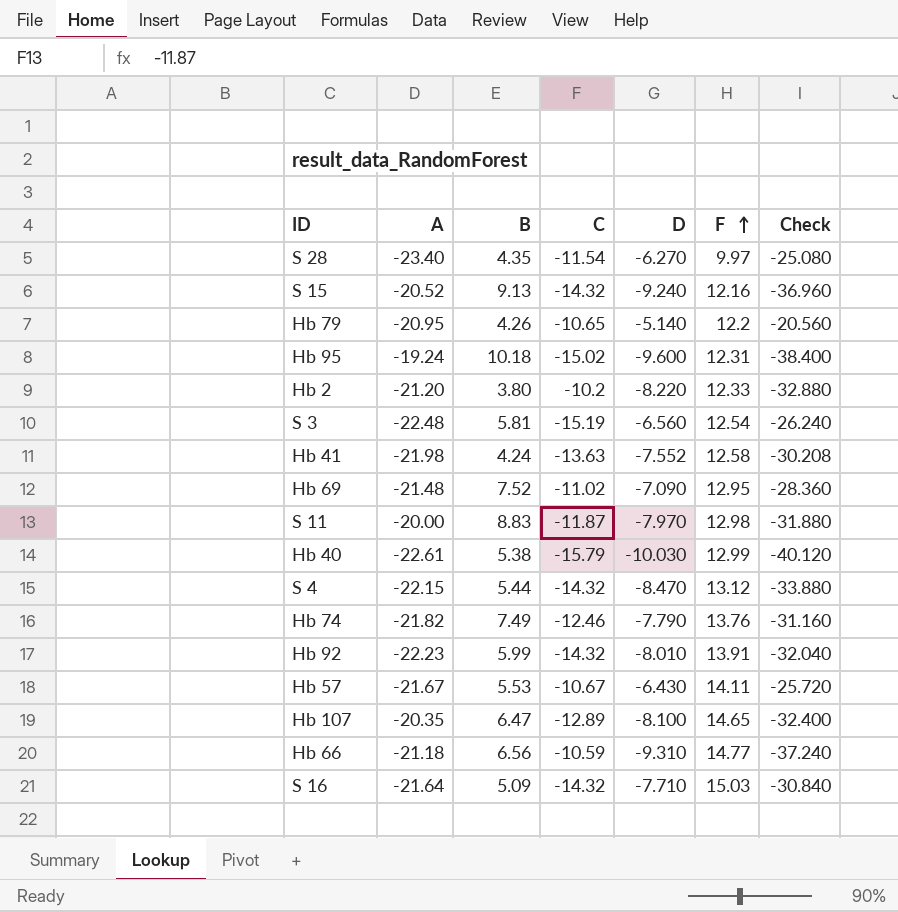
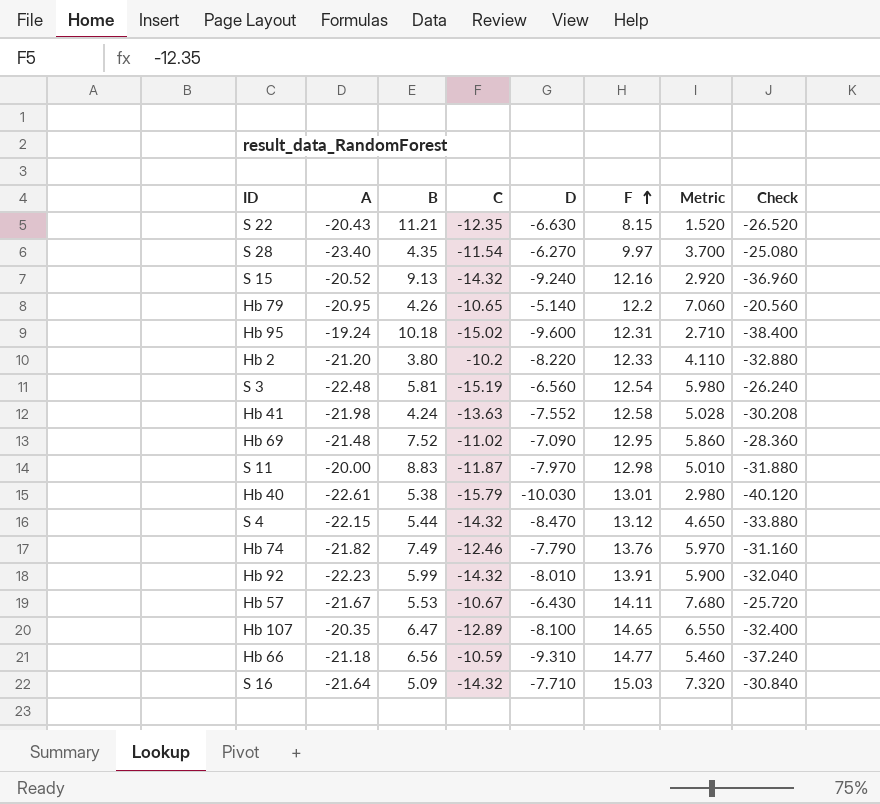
column Metric | formula: none -> [D] + [F]
row S 22: none -> -20.43 | 11.21 | -12.35 | -6.630 | 8.15 | 1.520 | -26.520
Hb 40 | F: 12.99 -> 13.01

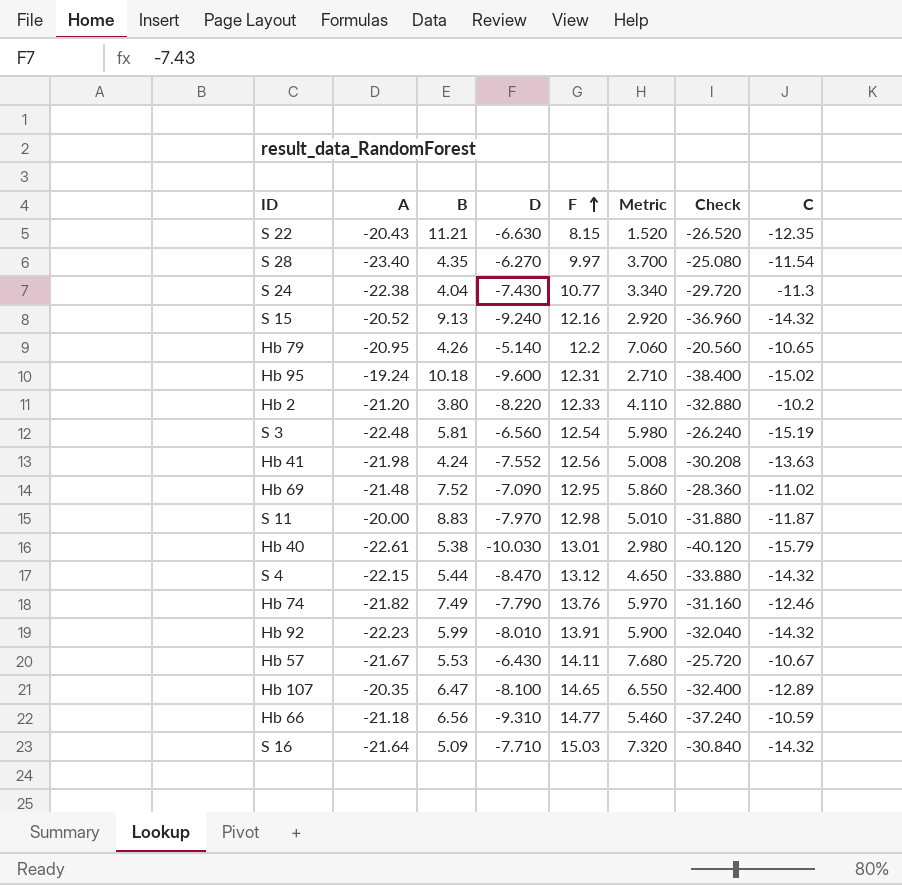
column C | position: 4 -> 8
row S 24: none -> -22.38 | 4.04 | -7.430 | 10.77 | 3.340 | -29.720 | -11.3
Hb 41 | F: 12.58 -> 12.56
Hb 41 | Metric: 5.028 -> 5.008

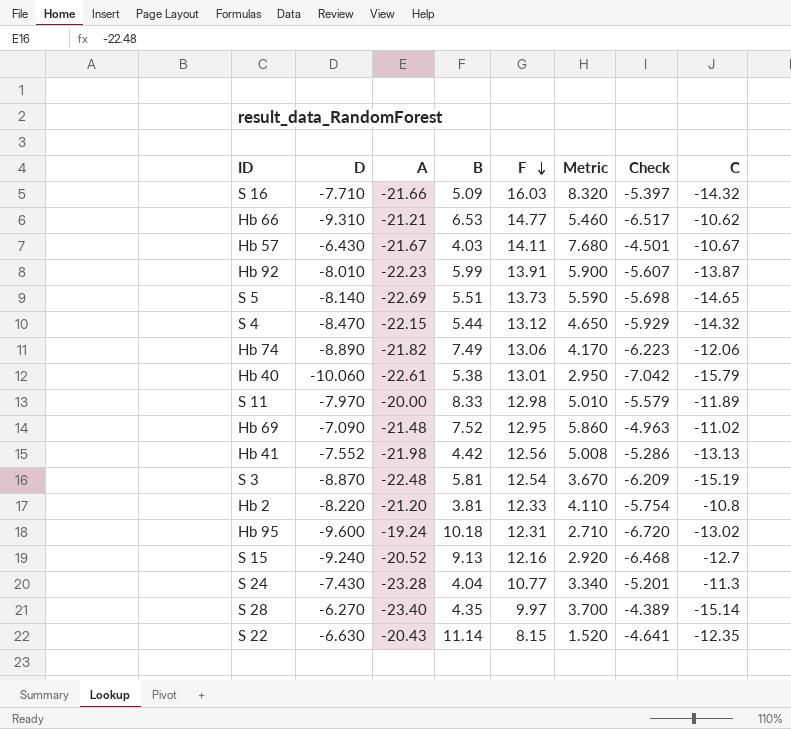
row order: F ascending -> F descending
column D | position: 4 -> 2
column Check | formula: [D] * 4 -> [D] * 0.7
row Hb 79: -20.95 | 4.26 | -5.140 | 12.2 | 7.060 | -20.560 | -10.65 -> none
row Hb 107: -20.35 | 6.47 | -8.100 | 14.65 | 6.550 | -32.400 | -12.89 -> none
S 16 | A: -21.64 -> -21.66
S 16 | F: 15.03 -> 16.03
S 16 | Metric: 7.320 -> 8.320
Hb 66 | A: -21.18 -> -21.21
Hb 66 | B: 6.56 -> 6.53
Hb 66 | C: -10.59 -> -10.62
Hb 57 | B: 5.53 -> 4.03
Hb 92 | C: -14.32 -> -13.87
row S 5: none -> -8.140 | -22.69 | 5.51 | 13.73 | 5.590 | -5.698 | -14.65
Hb 74 | D: -7.790 -> -8.890
Hb 74 | F: 13.76 -> 13.06
Hb 74 | Metric: 5.970 -> 4.170
Hb 74 | C: -12.46 -> -12.06
Hb 40 | D: -10.030 -> -10.060
Hb 40 | Metric: 2.980 -> 2.950
S 11 | B: 8.83 -> 8.33
S 11 | C: -11.87 -> -11.89
Hb 41 | B: 4.24 -> 4.42
Hb 41 | C: -13.63 -> -13.13
S 3 | D: -6.560 -> -8.870
S 3 | Metric: 5.980 -> 3.670
Hb 2 | B: 3.80 -> 3.81
Hb 2 | C: -10.2 -> -10.8
Hb 95 | C: -15.02 -> -13.02
S 15 | C: -14.32 -> -12.7
S 24 | A: -22.38 -> -23.28
S 28 | C: -11.54 -> -15.14
S 22 | B: 11.21 -> 11.14

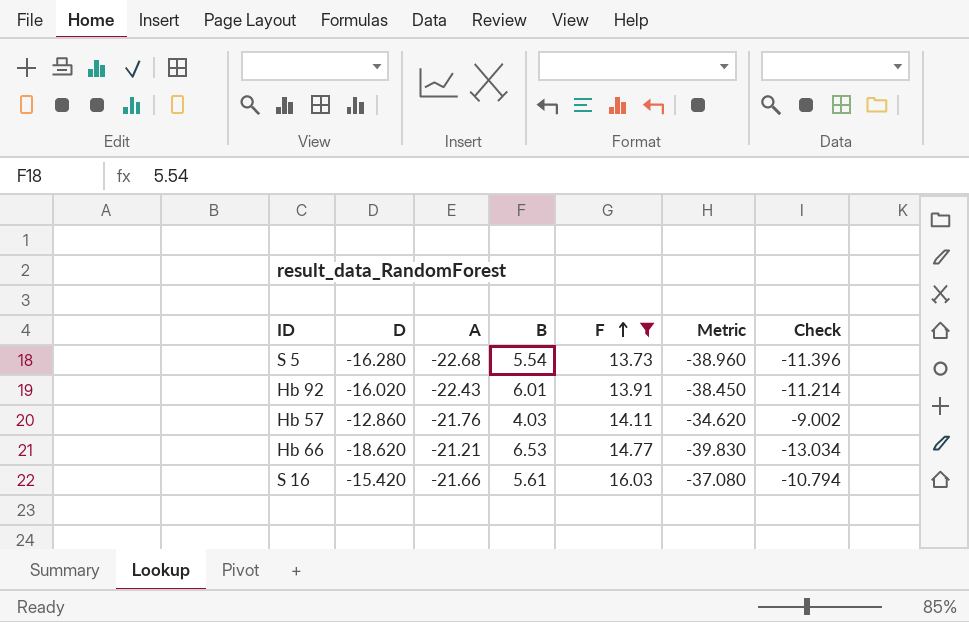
filter: none -> F >= 13.73
row order: F descending -> F ascending
column C | position: 8 -> none
column Metric | formula: [D] + [F] -> [D] + [A]
S 5 | D: -8.140 -> -16.280
S 5 | A: -22.69 -> -22.68
S 5 | B: 5.51 -> 5.54
S 5 | Check: -5.698 -> -11.396
Hb 92 | D: -8.010 -> -16.020
Hb 92 | A: -22.23 -> -22.43
Hb 92 | B: 5.99 -> 6.01
Hb 92 | Check: -5.607 -> -11.214
Hb 57 | D: -6.430 -> -12.860
Hb 57 | A: -21.67 -> -21.76
Hb 57 | Check: -4.501 -> -9.002
Hb 66 | D: -9.310 -> -18.620
Hb 66 | Check: -6.517 -> -13.034
S 16 | D: -7.710 -> -15.420
S 16 | B: 5.09 -> 5.61
S 16 | Check: -5.397 -> -10.794

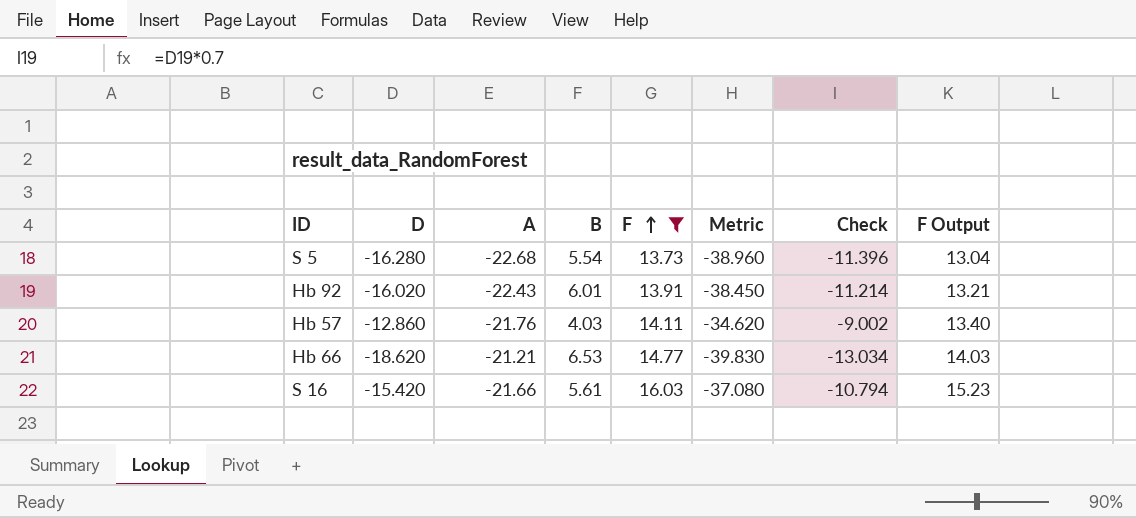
column F Output | formula: none -> [F] * 0.95

